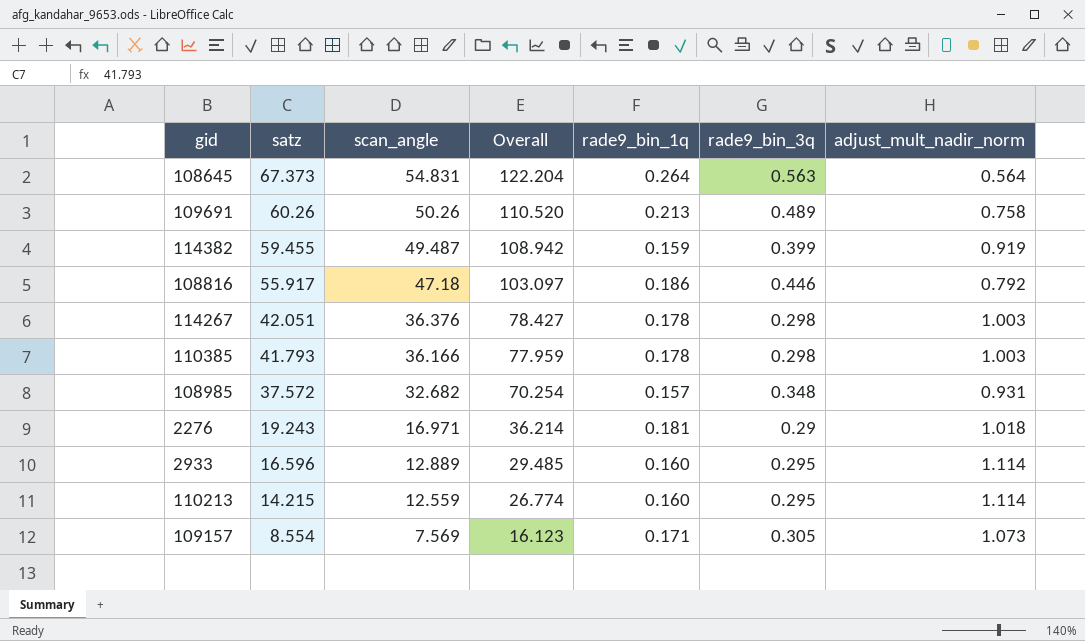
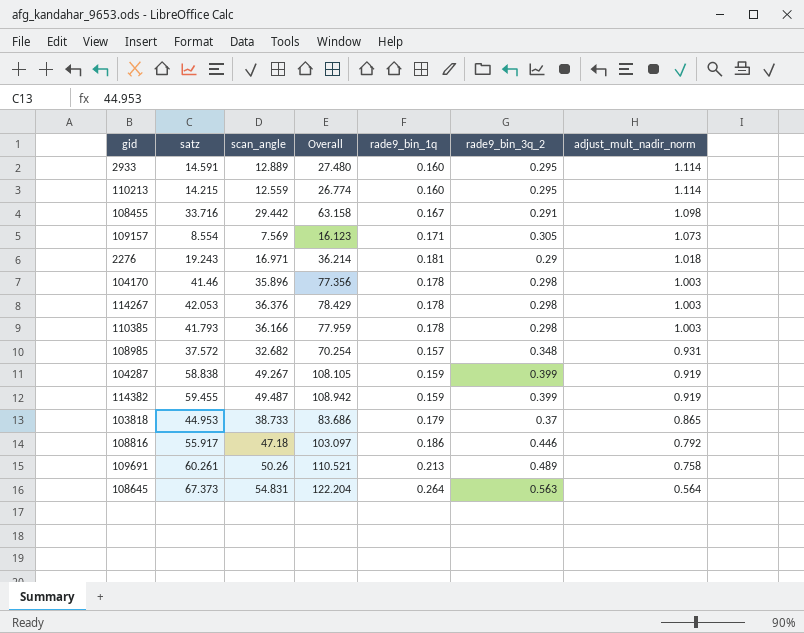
row order: satz descending -> adjust_mult_nadir_norm descending
column name: rade9_bin_3q -> rade9_bin_3q_2
2933 | satz: 16.596 -> 14.591
2933 | Overall: 29.485 -> 27.480
row 108455: none -> 33.716 | 29.442 | 63.158 | 0.167 | 0.291 | 1.098
row 104170: none -> 41.46 | 35.896 | 77.356 | 0.178 | 0.298 | 1.003
114267 | satz: 42.051 -> 42.053
114267 | Overall: 78.427 -> 78.429
row 104287: none -> 58.838 | 49.267 | 108.105 | 0.159 | 0.399 | 0.919
row 103818: none -> 44.953 | 38.733 | 83.686 | 0.179 | 0.37 | 0.865
109691 | satz: 60.26 -> 60.261
109691 | Overall: 110.520 -> 110.521

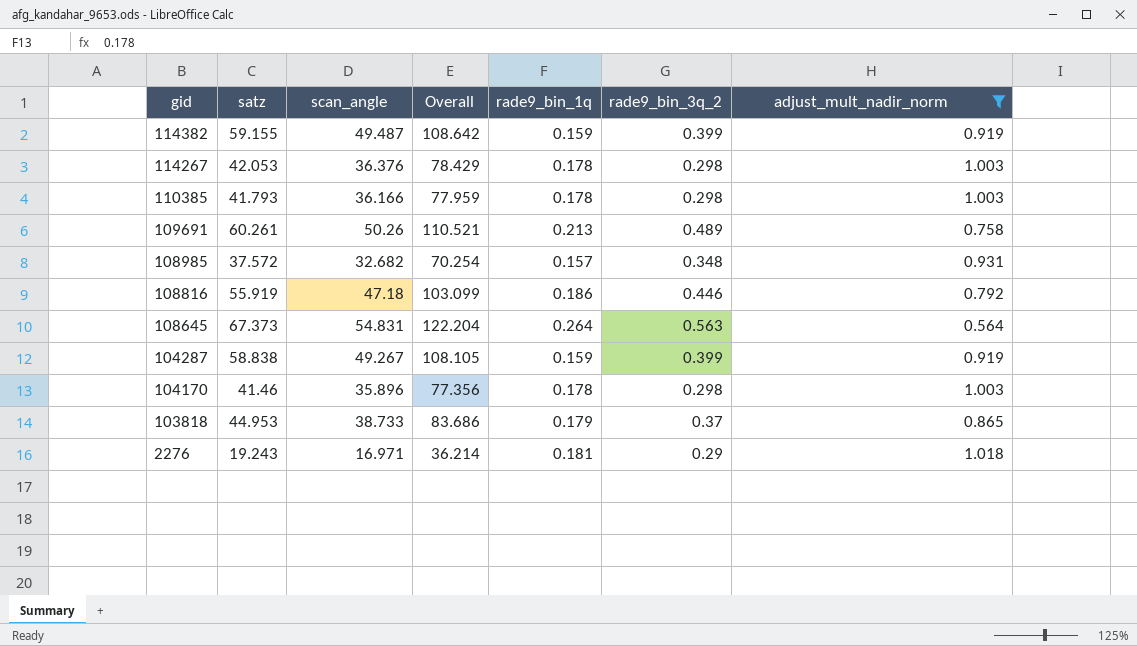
filter: none -> adjust_mult_nadir_norm <= 1.018
row order: adjust_mult_nadir_norm descending -> gid descending
114382 | satz: 59.455 -> 59.155
114382 | Overall: 108.942 -> 108.642
108816 | satz: 55.917 -> 55.919
108816 | Overall: 103.097 -> 103.099

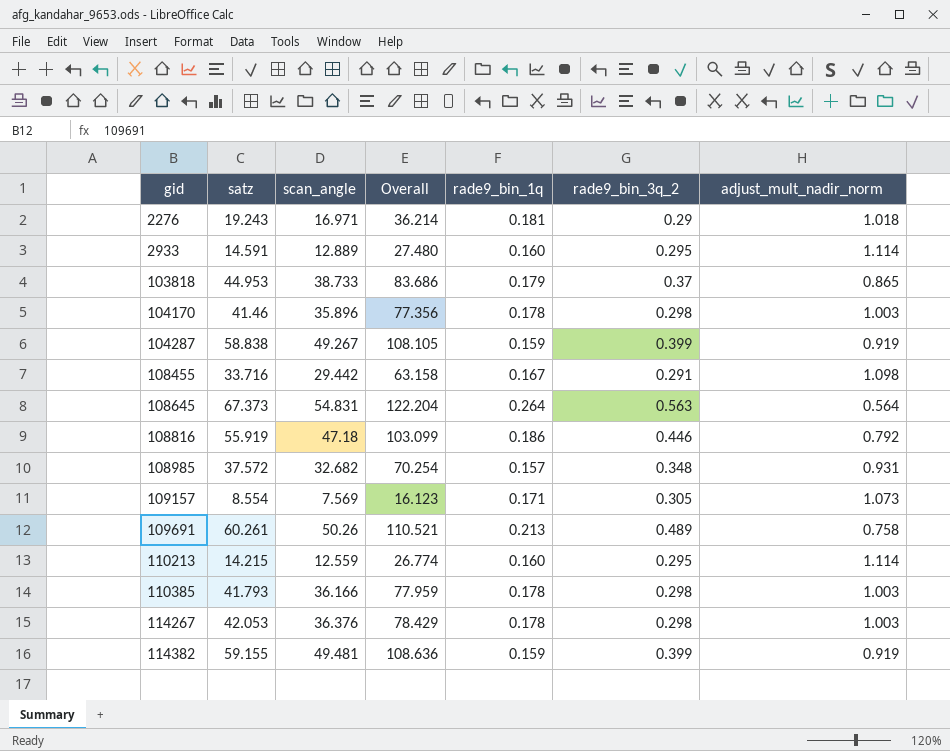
filter: adjust_mult_nadir_norm <= 1.018 -> none
row order: gid descending -> gid ascending
114382 | scan_angle: 49.487 -> 49.481
114382 | Overall: 108.642 -> 108.636

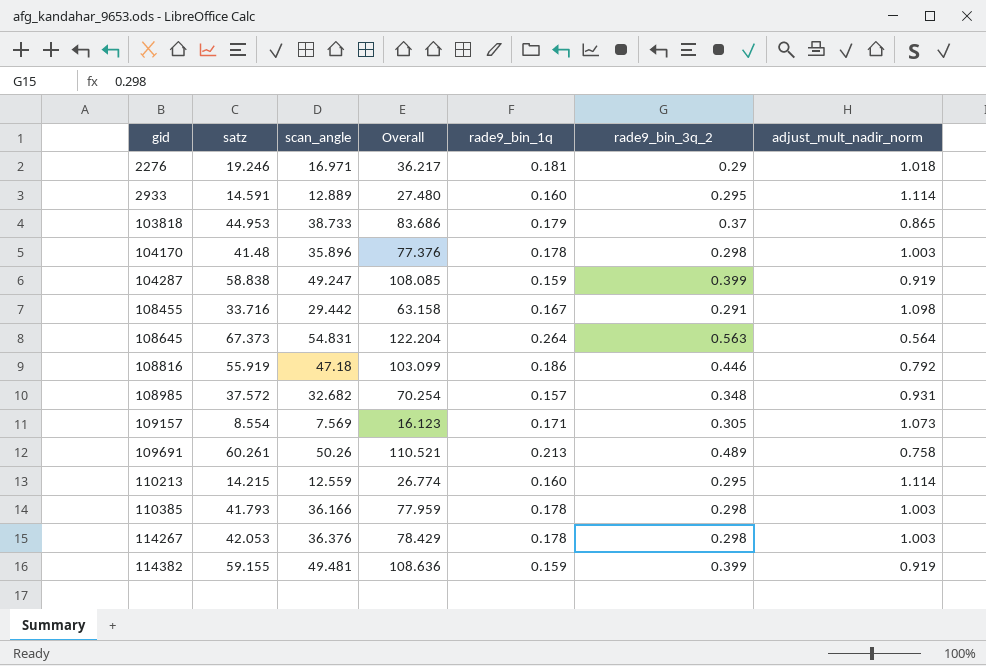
2276 | satz: 19.243 -> 19.246
2276 | Overall: 36.214 -> 36.217
104170 | satz: 41.46 -> 41.48
104170 | Overall: 77.356 -> 77.376
104287 | scan_angle: 49.267 -> 49.247
104287 | Overall: 108.105 -> 108.085

